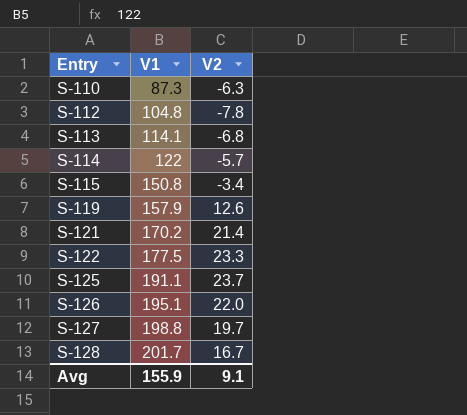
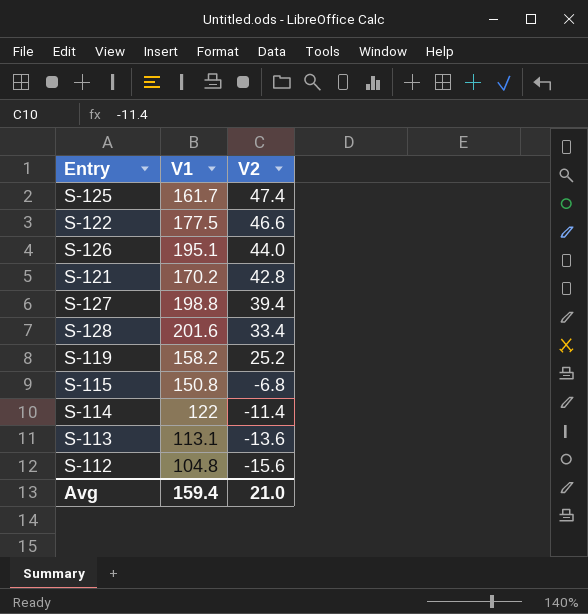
row order: Entry ascending -> V2 descending
row S-110: 87.3 | -6.3 -> none
S-125 | V1: 191.1 -> 161.7
S-125 | V2: 23.7 -> 47.4
S-122 | V2: 23.3 -> 46.6
S-126 | V2: 22.0 -> 44.0
S-121 | V2: 21.4 -> 42.8
S-127 | V2: 19.7 -> 39.4
S-128 | V1: 201.7 -> 201.6
S-128 | V2: 16.7 -> 33.4
S-119 | V1: 157.9 -> 158.2
S-119 | V2: 12.6 -> 25.2
S-115 | V2: -3.4 -> -6.8
S-114 | V2: -5.7 -> -11.4
S-113 | V1: 114.1 -> 113.1
S-113 | V2: -6.8 -> -13.6
S-112 | V2: -7.8 -> -15.6
Avg | V1: 155.9 -> 159.4
Avg | V2: 9.1 -> 21.0

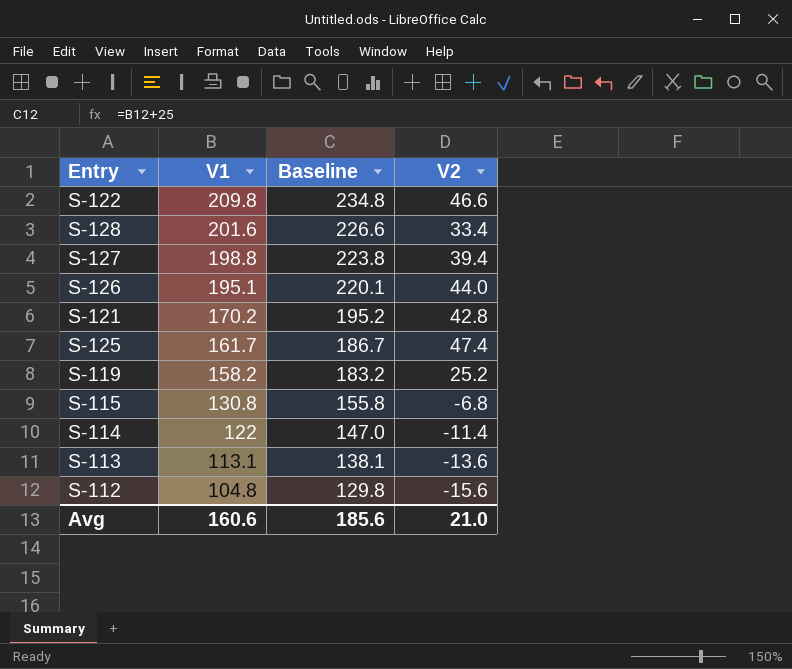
row order: V2 descending -> V1 descending
column Baseline | formula: none -> [V1] + 25
S-122 | V1: 177.5 -> 209.8
S-115 | V1: 150.8 -> 130.8
Avg | V1: 159.4 -> 160.6

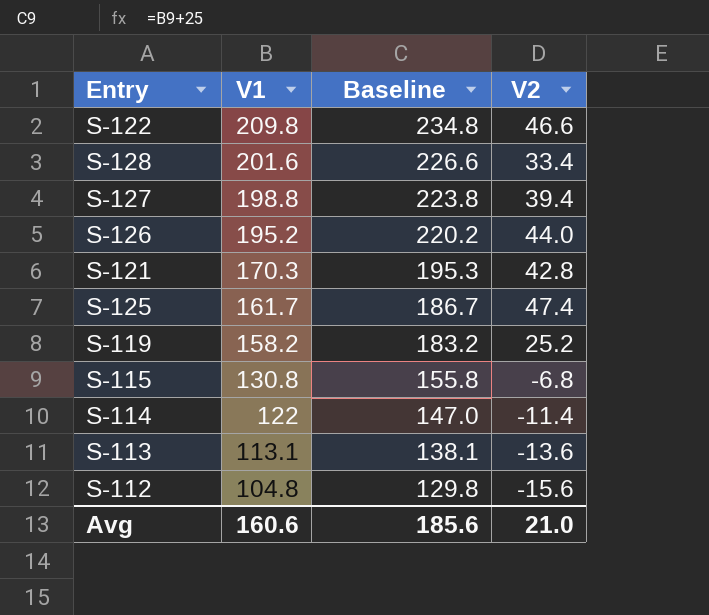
S-126 | V1: 195.1 -> 195.2
S-126 | Baseline: 220.1 -> 220.2
S-121 | V1: 170.2 -> 170.3
S-121 | Baseline: 195.2 -> 195.3

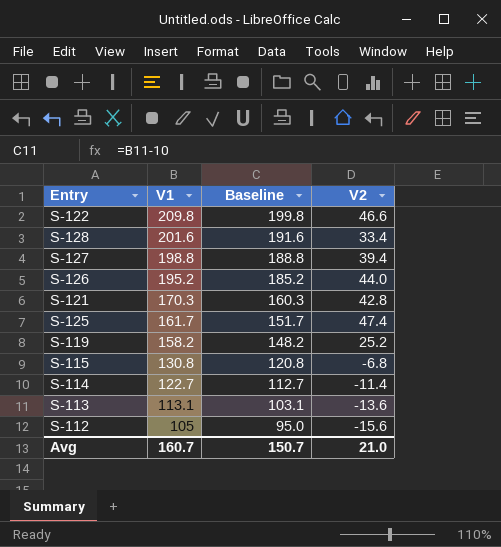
column Baseline | formula: [V1] + 25 -> [V1] - 10
S-114 | V1: 122 -> 122.7
S-112 | V1: 104.8 -> 105
Avg | V1: 160.6 -> 160.7
Avg | Baseline: 185.6 -> 150.7

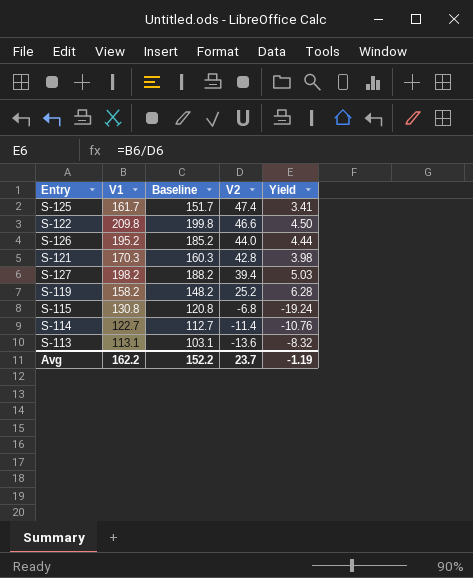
row order: V1 descending -> V2 descending
column Yield | formula: none -> [V1] / [V2]
row S-128: 201.6 | 191.6 | 33.4 -> none
row S-112: 105 | 95.0 | -15.6 -> none
S-127 | V1: 198.8 -> 198.2
S-127 | Baseline: 188.8 -> 188.2
Avg | V1: 160.7 -> 162.2
Avg | Baseline: 150.7 -> 152.2
Avg | V2: 21.0 -> 23.7

